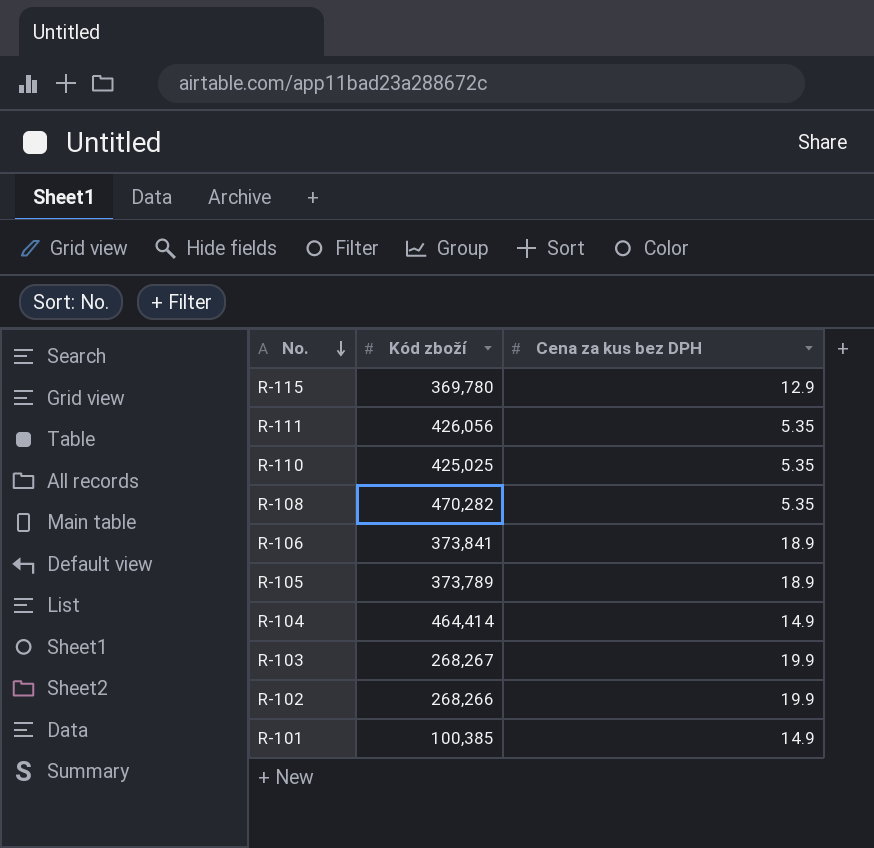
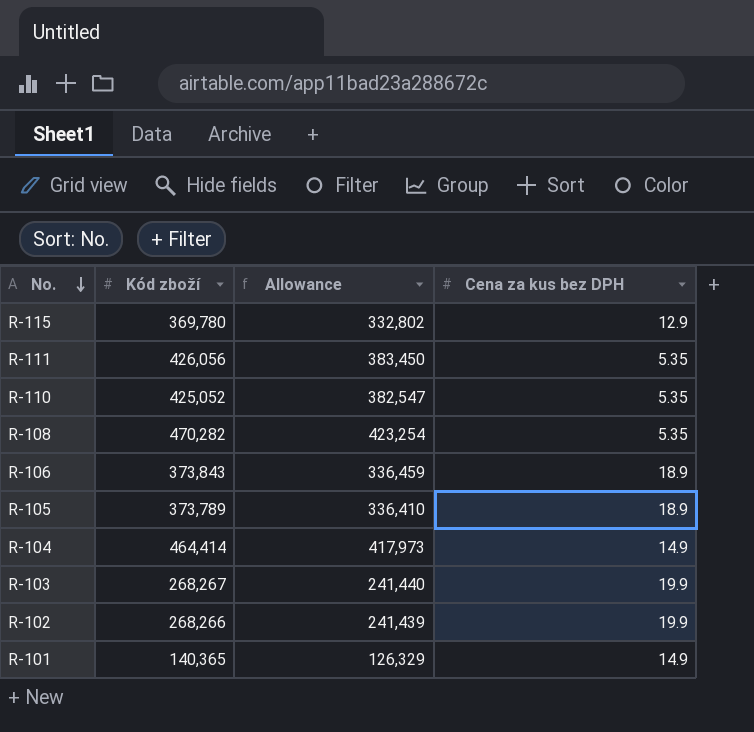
column Allowance | formula: none -> [Kód zboží] * 0.9
R-110 | Kód zboží: 425,025 -> 425,052
R-106 | Kód zboží: 373,841 -> 373,843
R-101 | Kód zboží: 100,385 -> 140,365

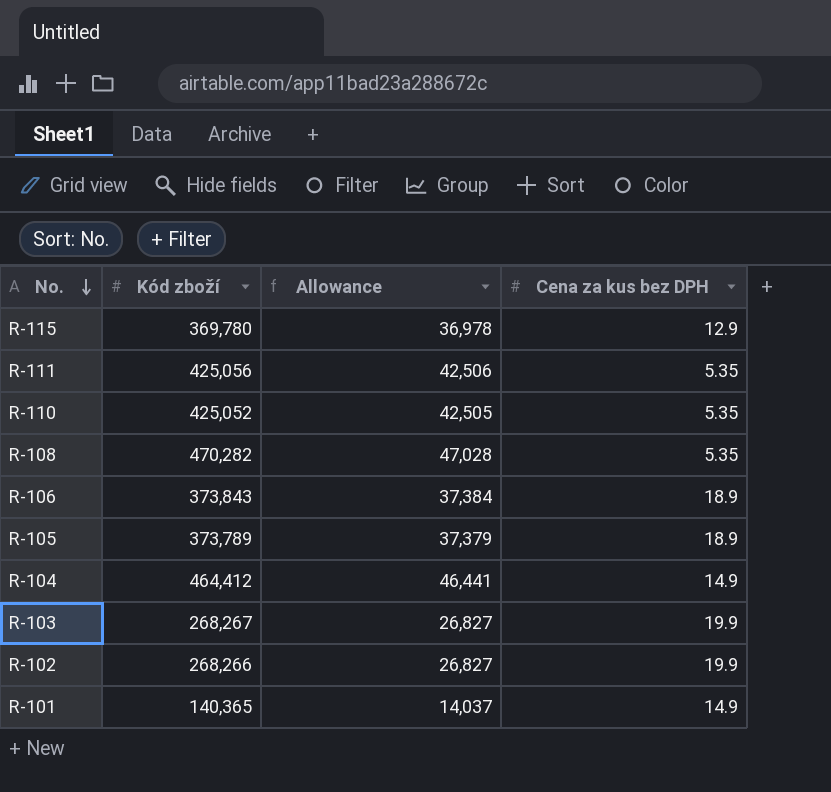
column Allowance | formula: [Kód zboží] * 0.9 -> [Kód zboží] * 0.1
R-111 | Kód zboží: 426,056 -> 425,056
R-104 | Kód zboží: 464,414 -> 464,412

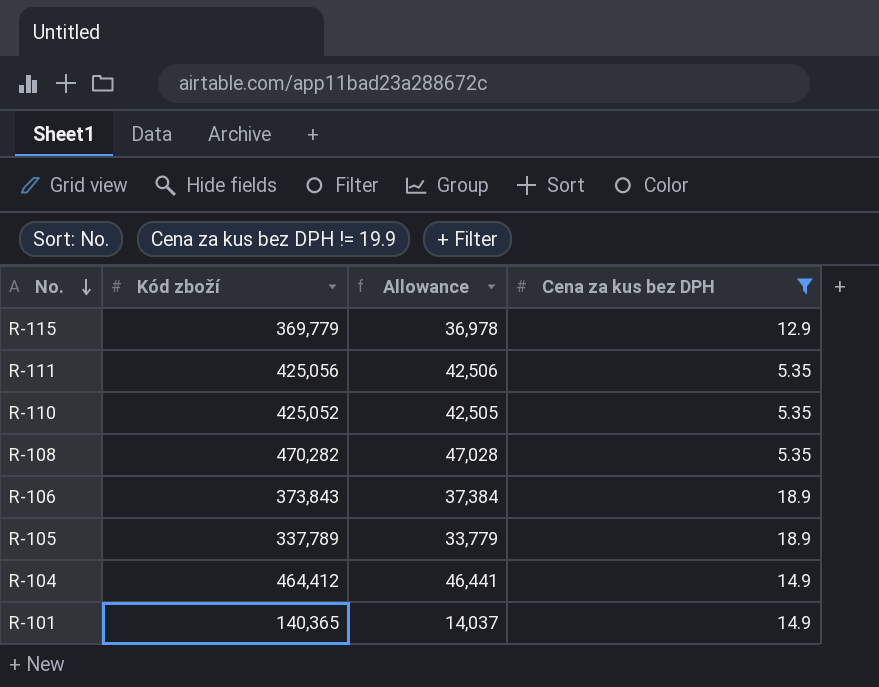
filter: none -> Cena za kus bez DPH != 19.9
R-115 | Kód zboží: 369,780 -> 369,779
R-105 | Kód zboží: 373,789 -> 337,789
R-105 | Allowance: 37,379 -> 33,779

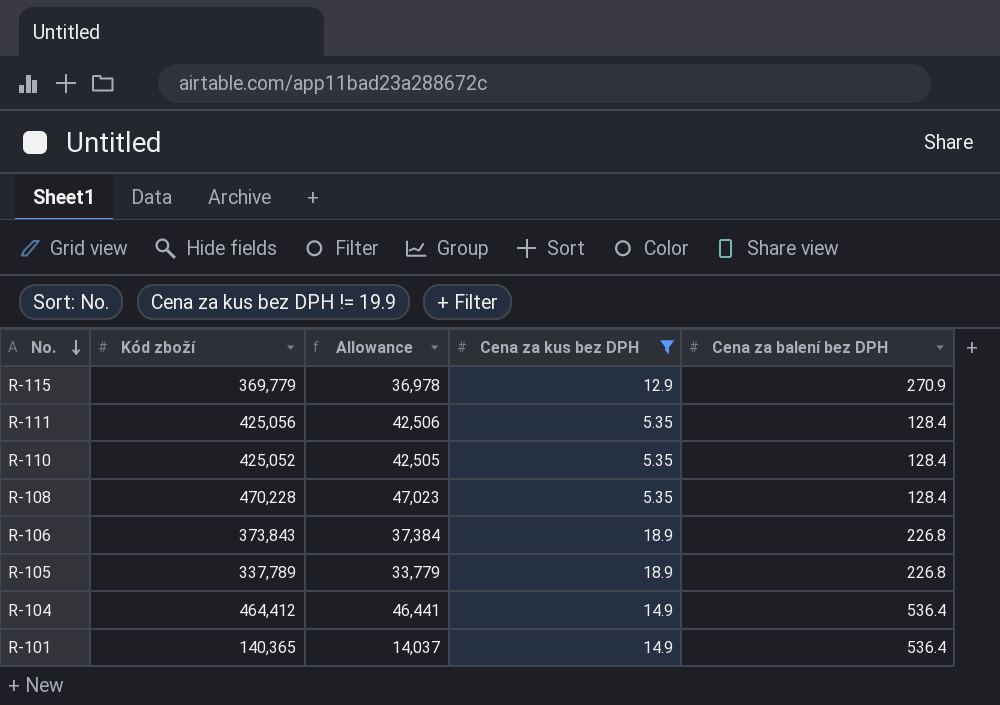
column Cena za balení bez DPH | position: none -> 5
R-108 | Kód zboží: 470,282 -> 470,228
R-108 | Allowance: 47,028 -> 47,023

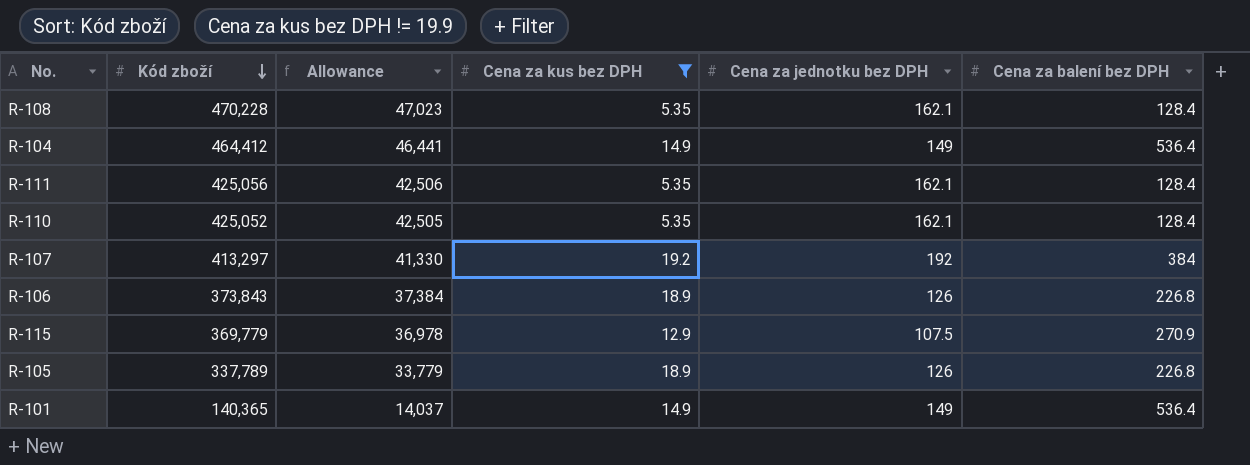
row order: No. descending -> Kód zboží descending
column Cena za jednotku bez DPH | position: none -> 5
row R-107: none -> 413,297 | 41,330 | 19.2 | 192 | 384

